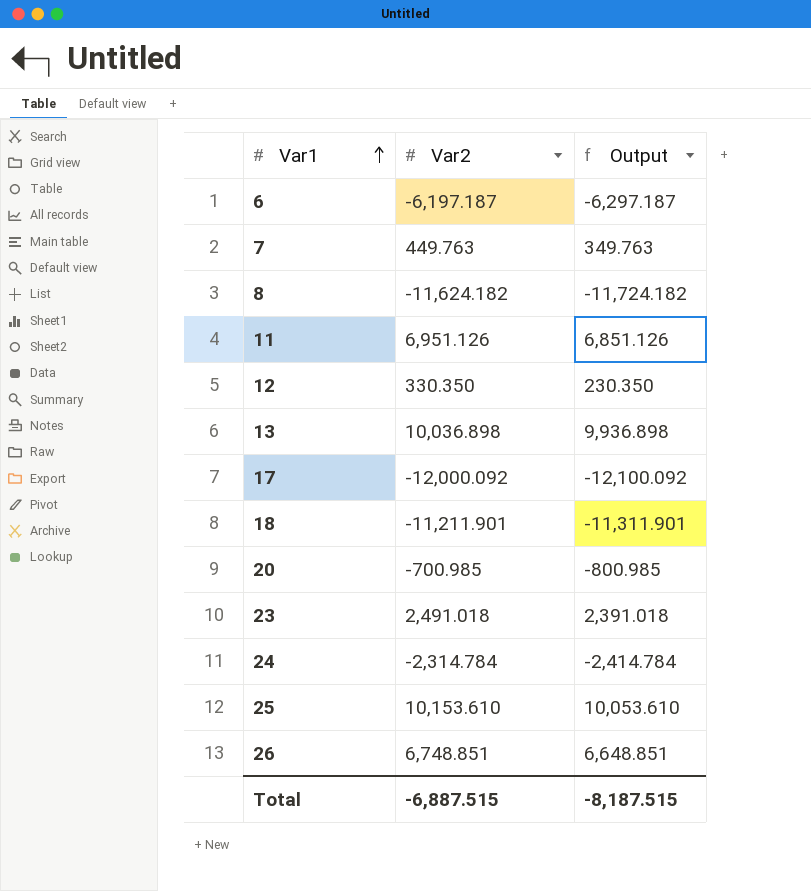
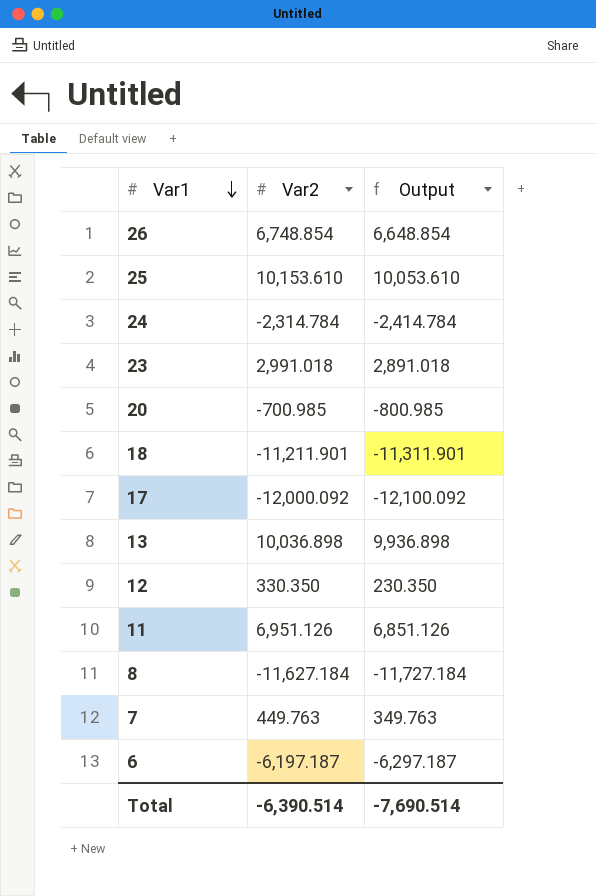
row order: Var1 ascending -> Var1 descending
26 | Var2: 6,748.851 -> 6,748.854
26 | Output: 6,648.851 -> 6,648.854
23 | Var2: 2,491.018 -> 2,991.018
23 | Output: 2,391.018 -> 2,891.018
8 | Var2: -11,624.182 -> -11,627.184
8 | Output: -11,724.182 -> -11,727.184
Total | Var2: -6,887.515 -> -6,390.514
Total | Output: -8,187.515 -> -7,690.514

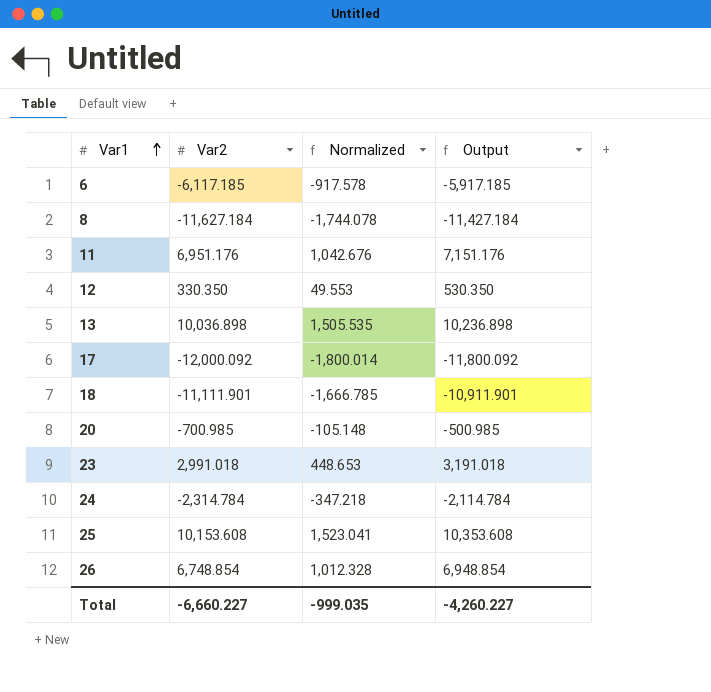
row order: Var1 descending -> Var1 ascending
column Normalized | formula: none -> [Var2] * 0.15
column Output | formula: [Var2] - 100 -> [Var2] + 200
row 7: 449.763 | 349.763 -> none
6 | Var2: -6,197.187 -> -6,117.185
11 | Var2: 6,951.126 -> 6,951.176
18 | Var2: -11,211.901 -> -11,111.901
25 | Var2: 10,153.610 -> 10,153.608
Total | Var2: -6,390.514 -> -6,660.227
Total | Output: -7,690.514 -> -4,260.227

